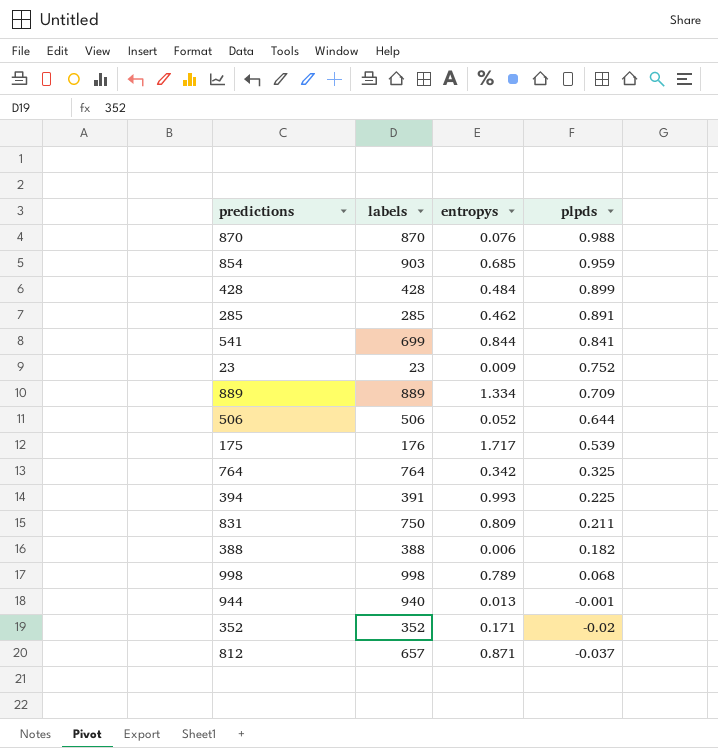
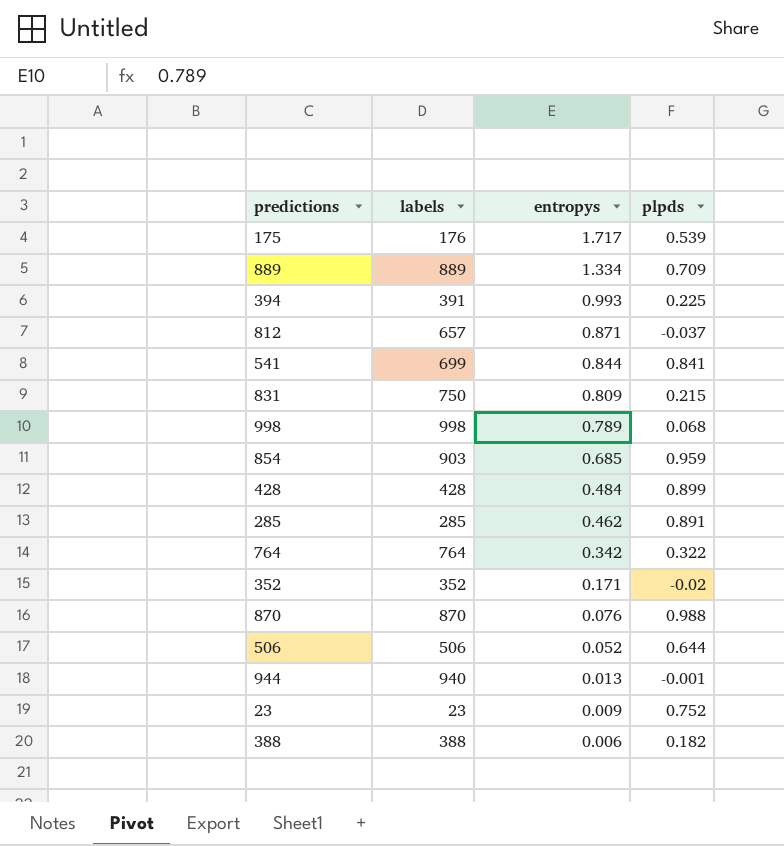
row order: plpds descending -> entropys descending
831 | plpds: 0.211 -> 0.215
764 | plpds: 0.325 -> 0.322

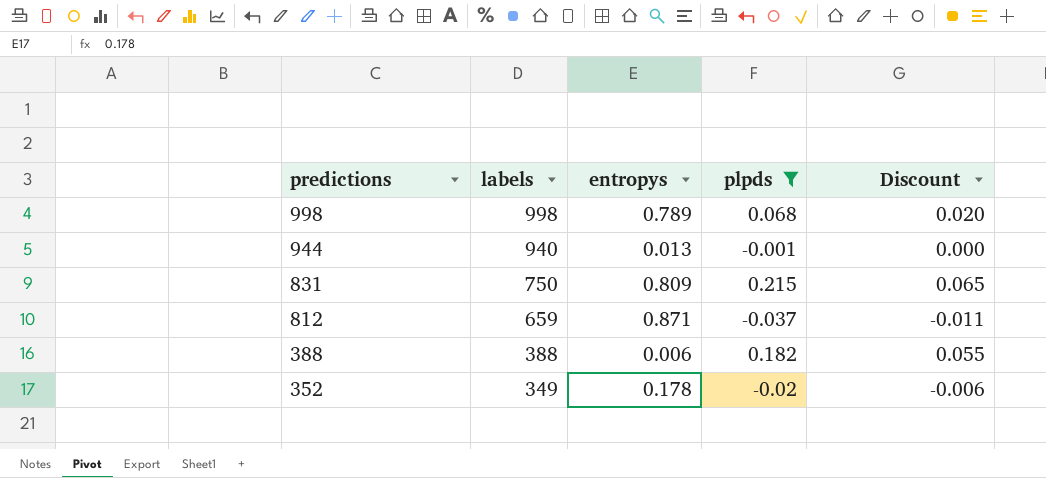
filter: none -> plpds <= 0.215
row order: entropys descending -> predictions descending
column Discount | formula: none -> [plpds] * 0.3
812 | labels: 657 -> 659
352 | labels: 352 -> 349
352 | entropys: 0.171 -> 0.178

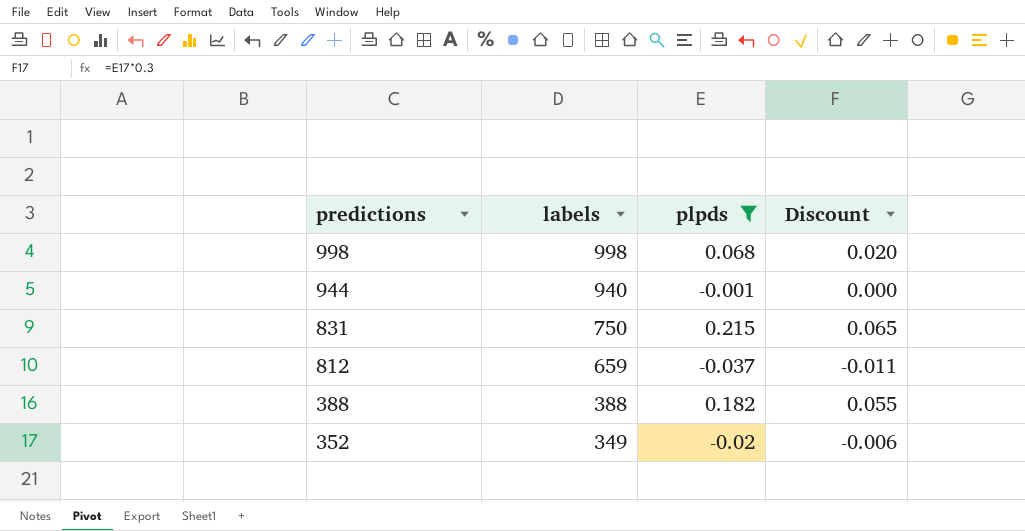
column entropys | position: 3 -> none

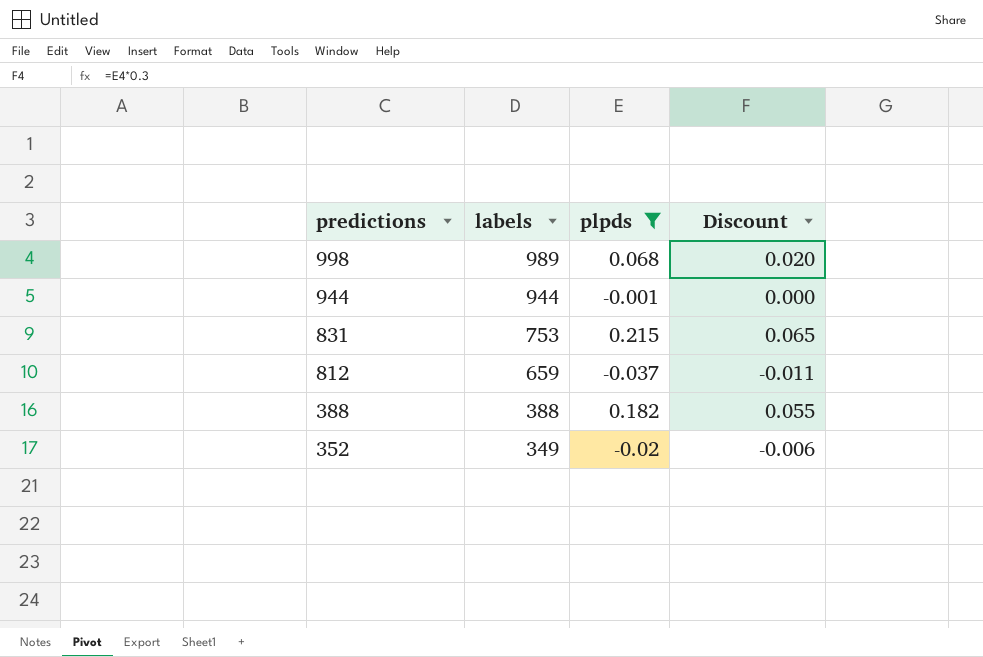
998 | labels: 998 -> 989
944 | labels: 940 -> 944
831 | labels: 750 -> 753

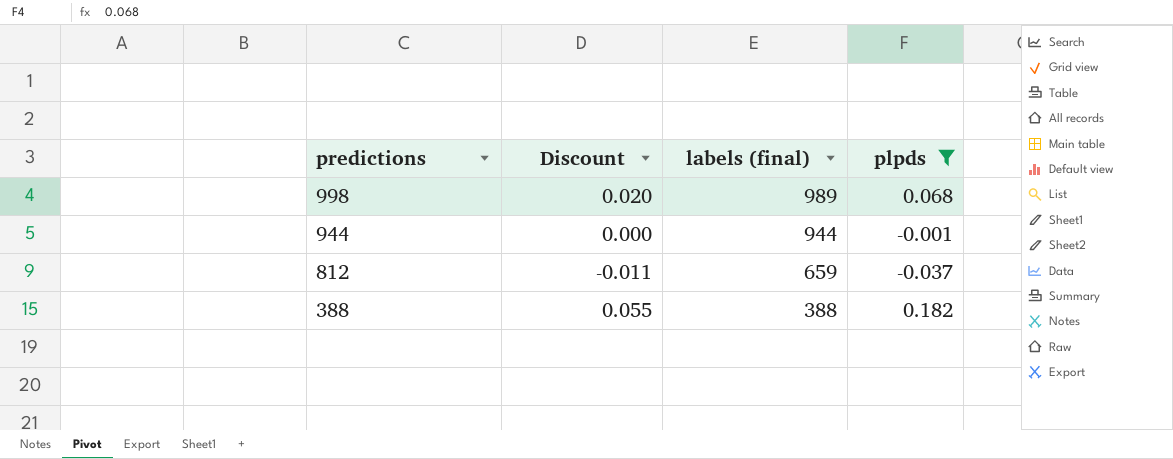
column Discount | position: 4 -> 2
column name: labels -> labels (final)
row 831: 753 | 0.215 | 0.065 -> none
row 352: 349 | -0.02 | -0.006 -> none

